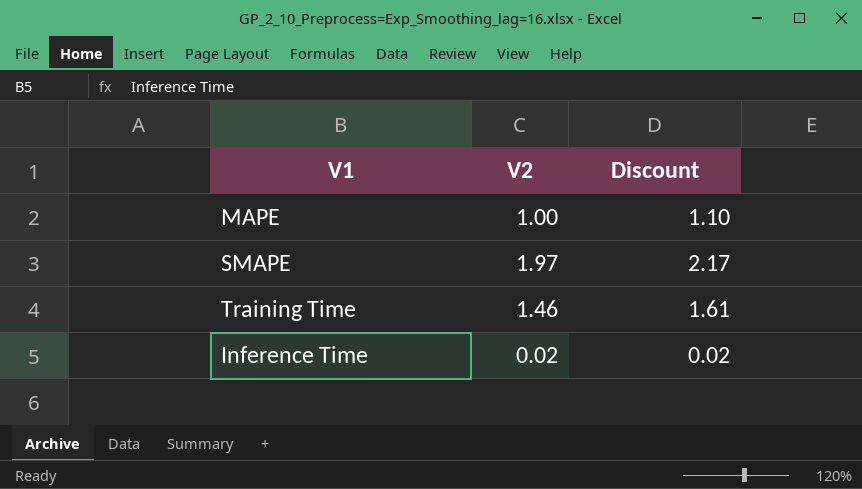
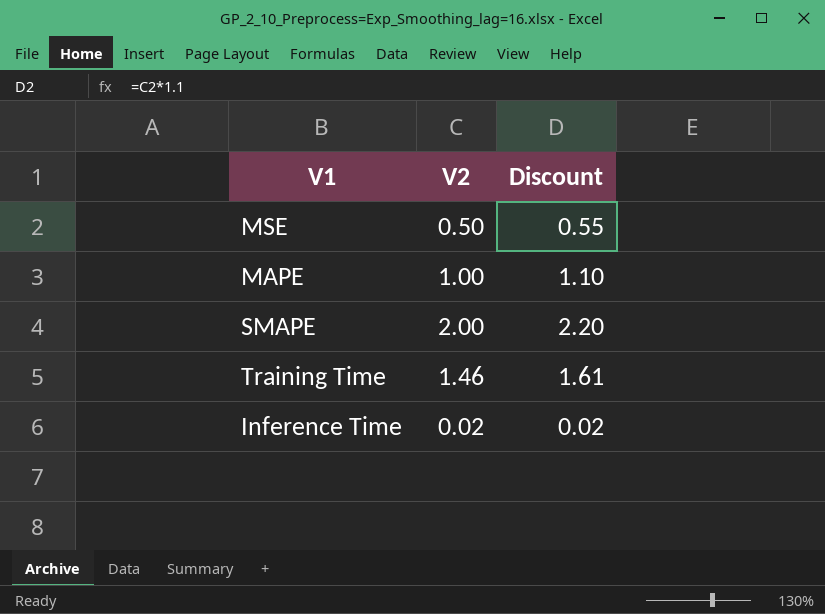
row MSE: none -> 0.50 | 0.55
SMAPE | V2: 1.97 -> 2.00
SMAPE | Discount: 2.17 -> 2.20

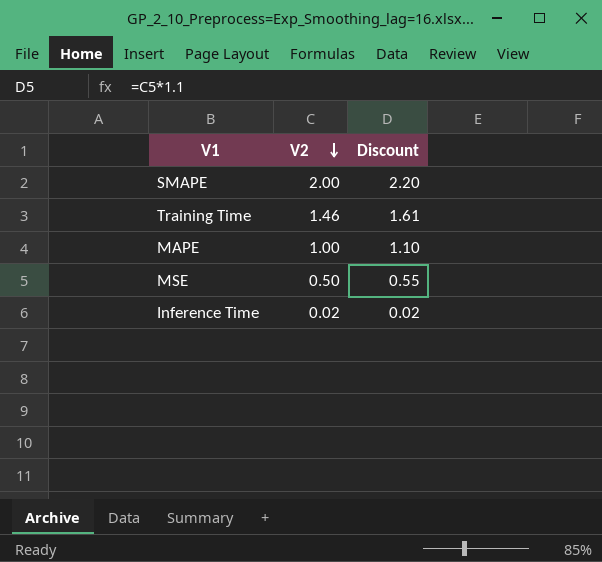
row order: none -> V2 descending

